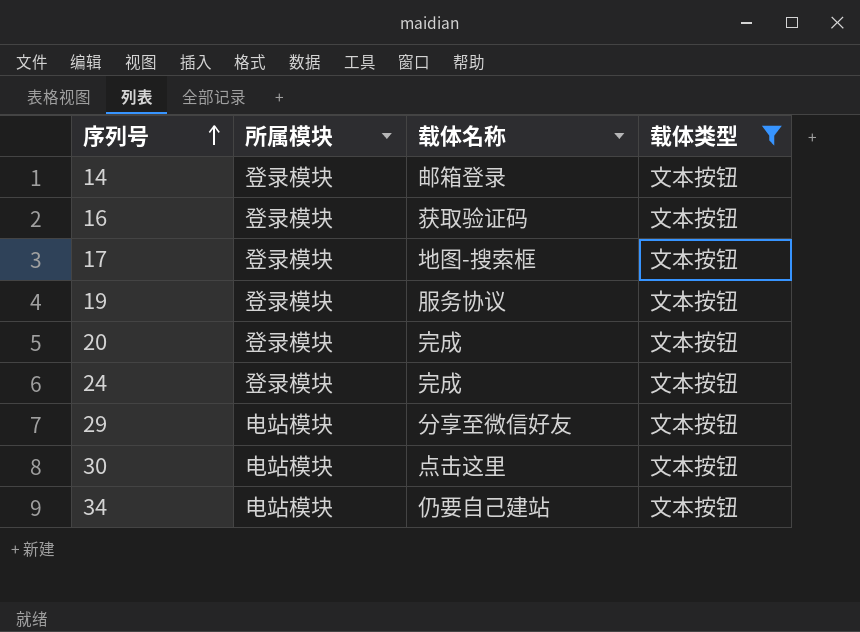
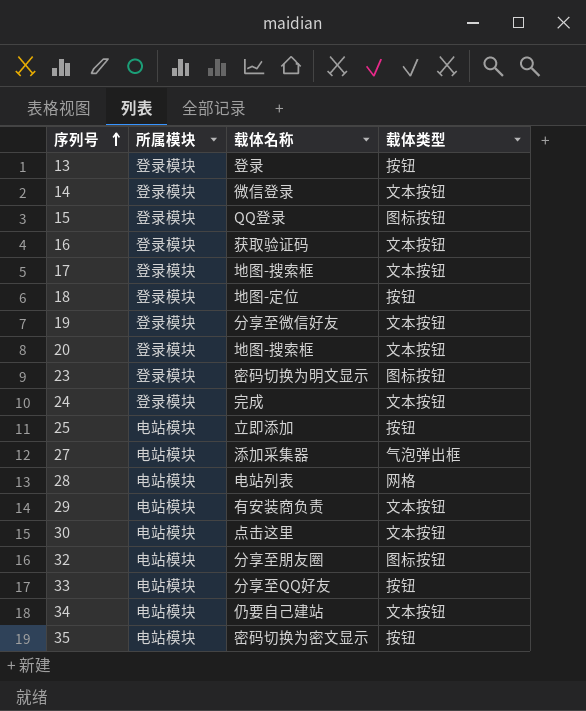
filter: 载体类型 = 文本按钮 -> none
14 | 载体名称: 邮箱登录 -> 微信登录
19 | 载体名称: 服务协议 -> 分享至微信好友
20 | 载体名称: 完成 -> 地图-搜索框
29 | 载体名称: 分享至微信好友 -> 有安装商负责

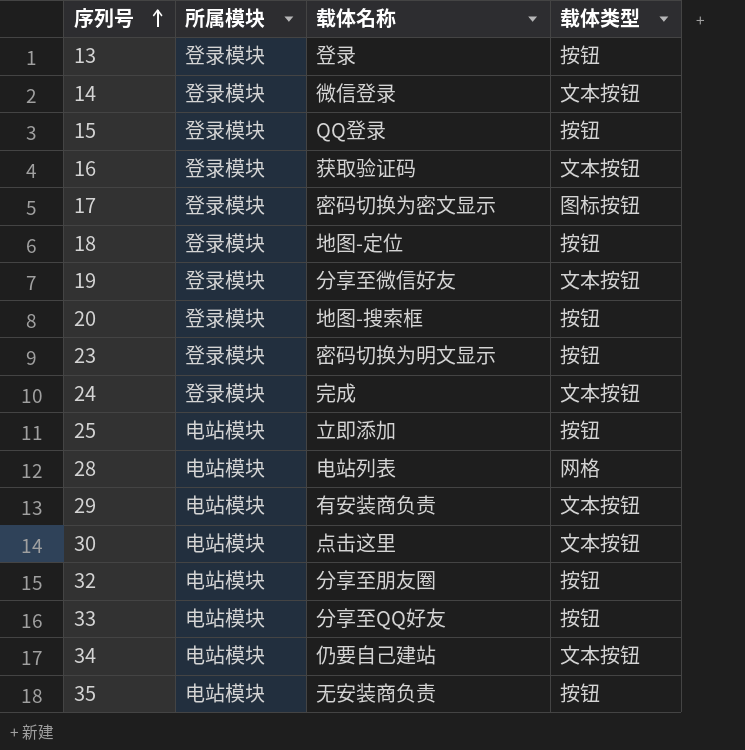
row 27: 电站模块 | 添加采集器 | 气泡弹出框 -> none
15 | 载体类型: 图标按钮 -> 按钮
17 | 载体名称: 地图-搜索框 -> 密码切换为密文显示
17 | 载体类型: 文本按钮 -> 图标按钮
20 | 载体类型: 文本按钮 -> 按钮
23 | 载体类型: 图标按钮 -> 按钮
32 | 载体类型: 图标按钮 -> 按钮
35 | 载体名称: 密码切换为密文显示 -> 无安装商负责

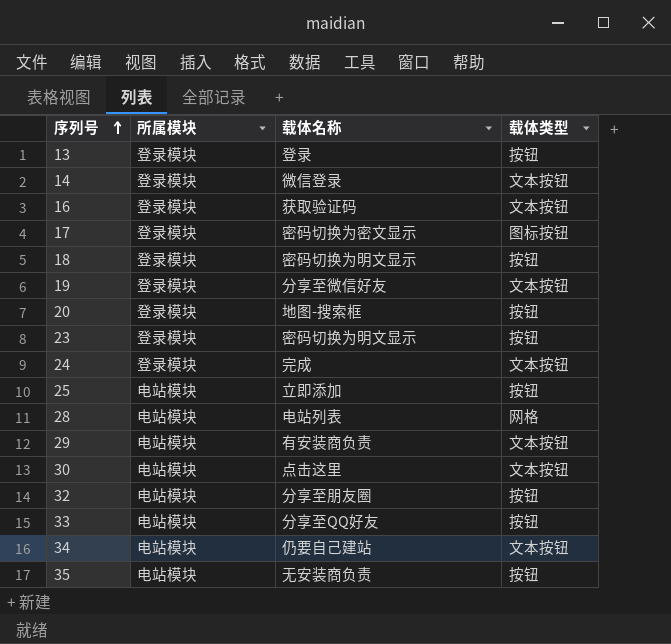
row 15: 登录模块 | QQ登录 | 按钮 -> none
18 | 载体名称: 地图-定位 -> 密码切换为明文显示

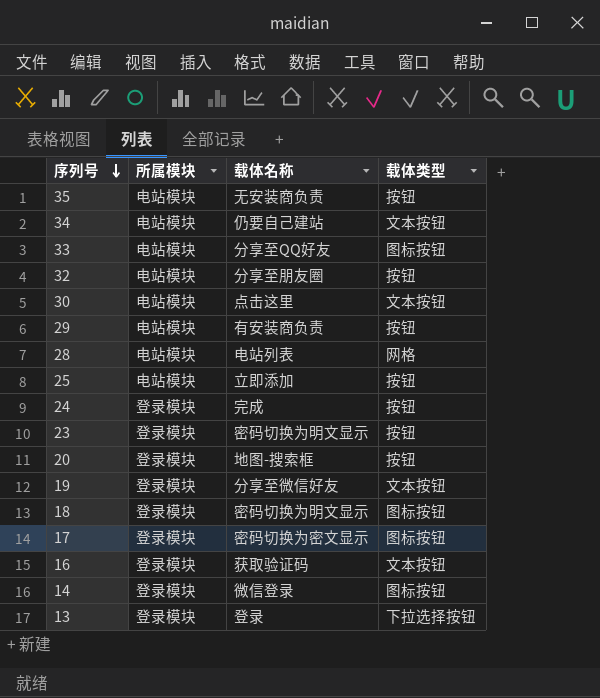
row order: 序列号 ascending -> 序列号 descending
33 | 载体类型: 按钮 -> 图标按钮
29 | 载体类型: 文本按钮 -> 按钮
24 | 载体类型: 文本按钮 -> 按钮
18 | 载体类型: 按钮 -> 图标按钮
14 | 载体类型: 文本按钮 -> 图标按钮
13 | 载体类型: 按钮 -> 下拉选择按钮

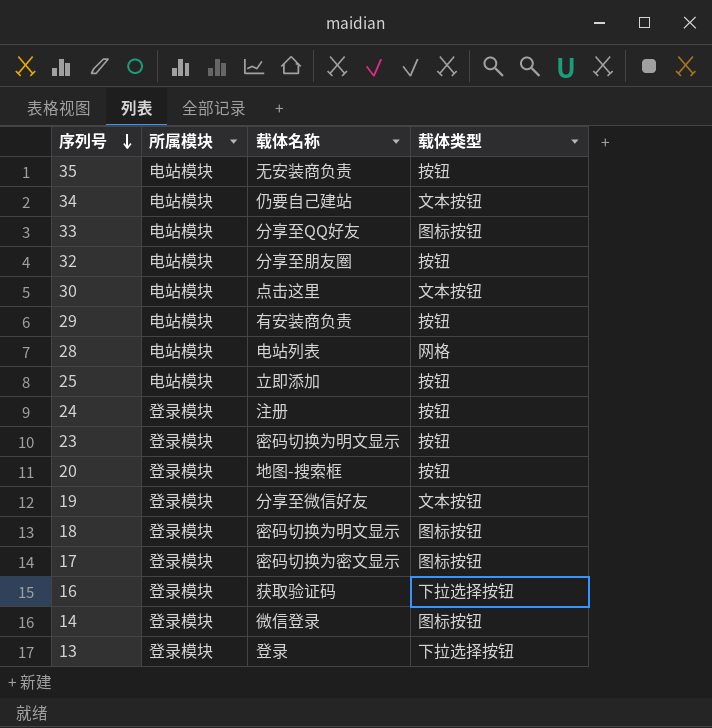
24 | 载体名称: 完成 -> 注册
16 | 载体类型: 文本按钮 -> 下拉选择按钮

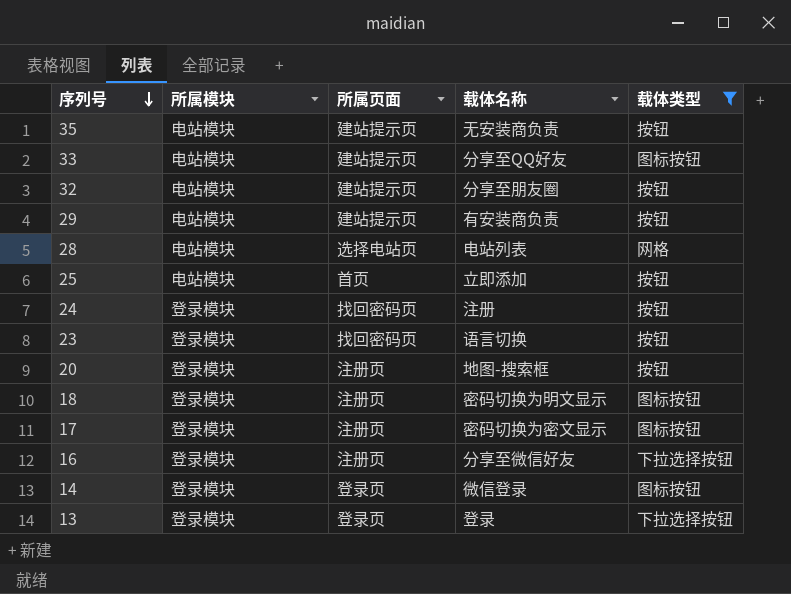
filter: none -> 载体类型 != 文本按钮
column 所属页面 | position: none -> 3
23 | 载体名称: 密码切换为明文显示 -> 语言切换
16 | 载体名称: 获取验证码 -> 分享至微信好友

